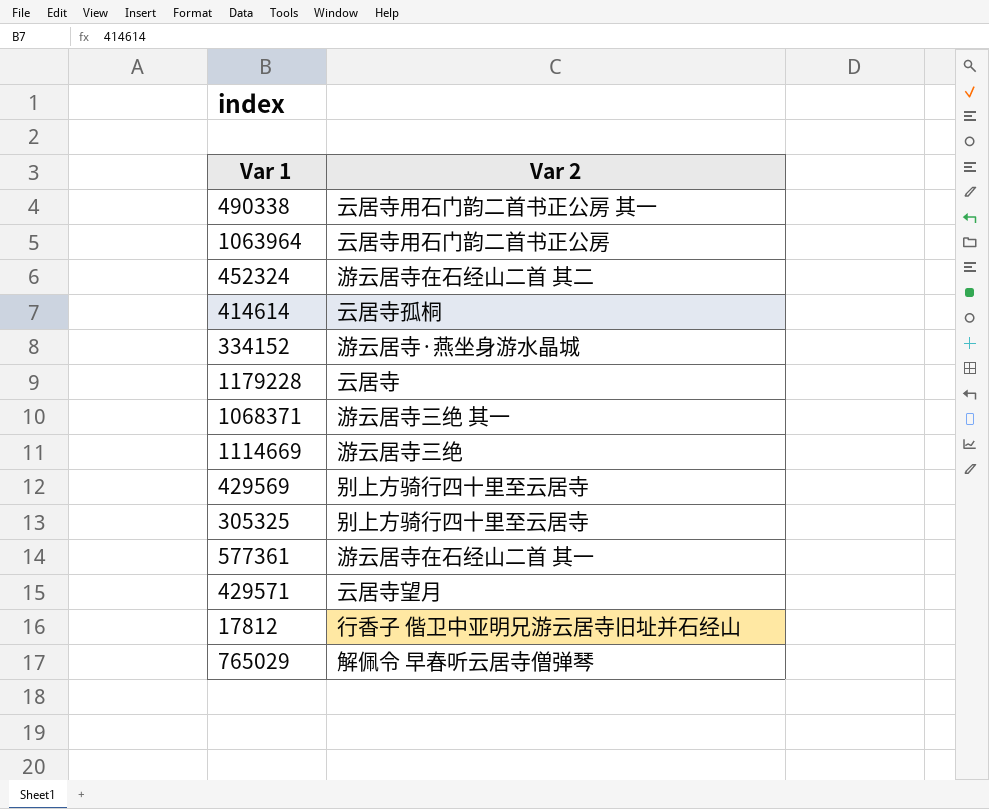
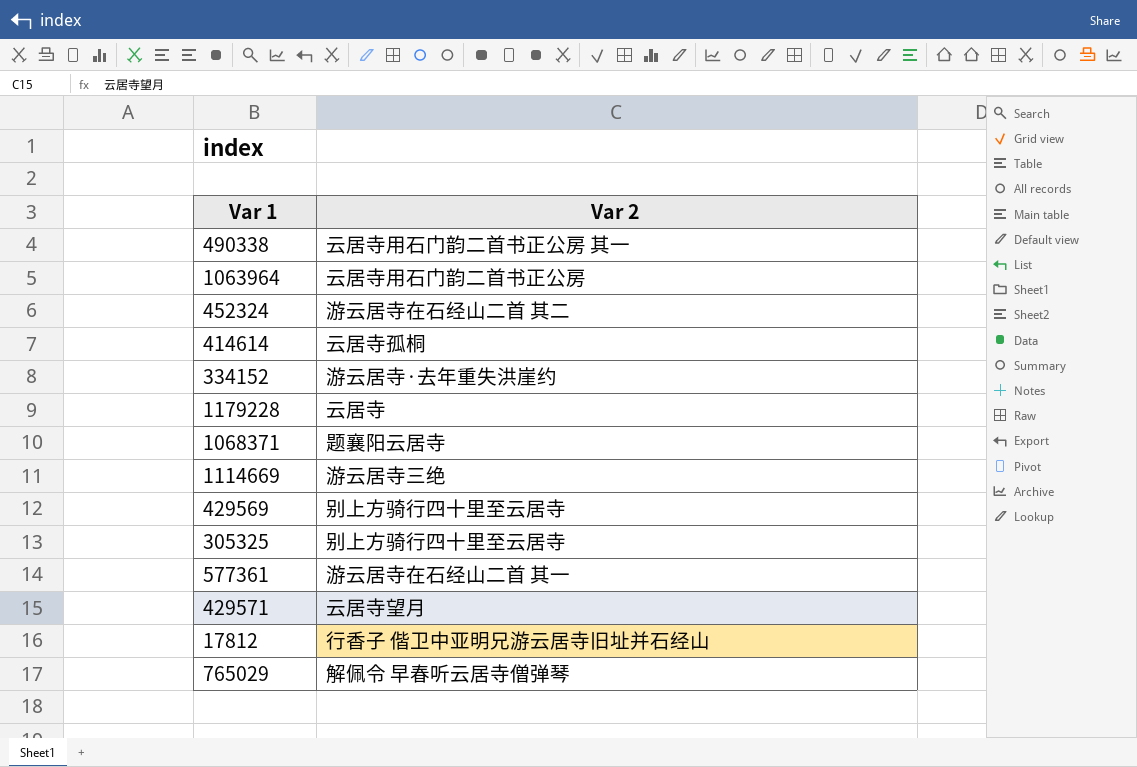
334152 | Var 2: 游云居寺·燕坐身游水晶城 -> 游云居寺·去年重失洪崖约
1068371 | Var 2: 游云居寺三绝 其一 -> 题襄阳云居寺

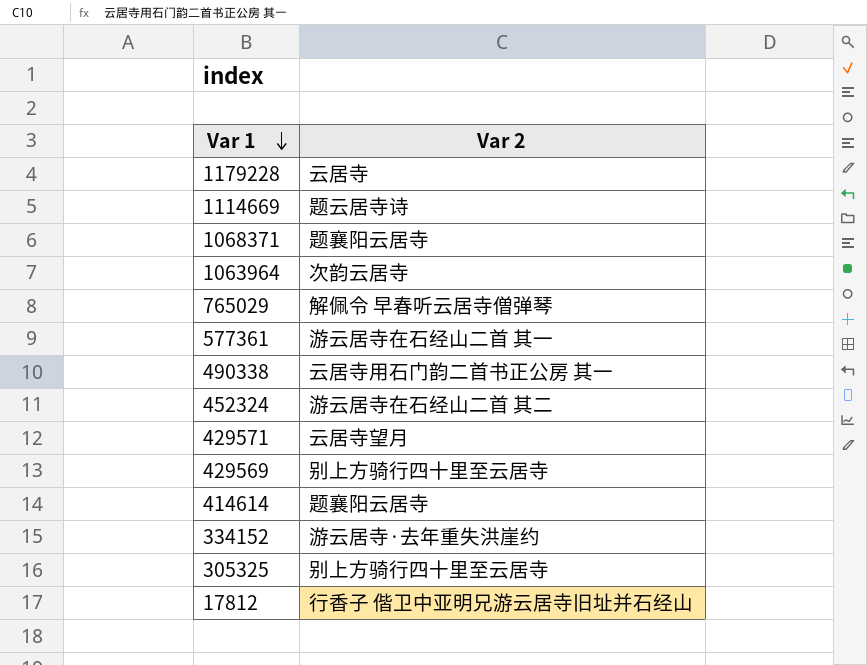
row order: none -> Var 1 descending
1114669 | Var 2: 游云居寺三绝 -> 题云居寺诗
1063964 | Var 2: 云居寺用石门韵二首书正公房 -> 次韵云居寺
414614 | Var 2: 云居寺孤桐 -> 题襄阳云居寺

